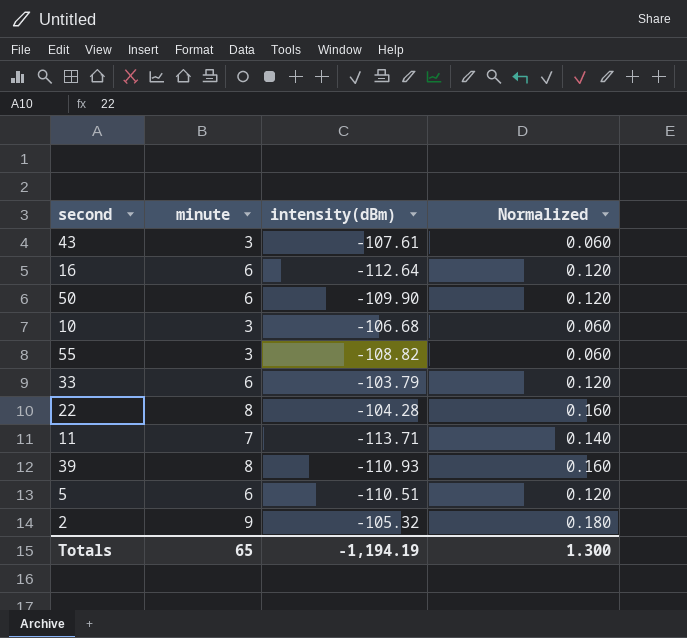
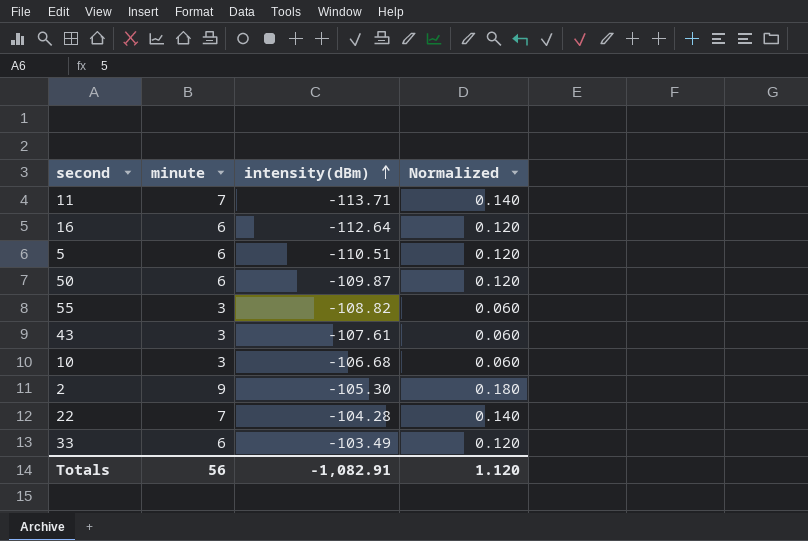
row order: none -> intensity(dBm) ascending
row 39: 8 | -110.93 | 0.160 -> none
50 | intensity(dBm): -109.90 -> -109.87
2 | intensity(dBm): -105.32 -> -105.30
22 | minute: 8 -> 7
22 | Normalized: 0.160 -> 0.140
33 | intensity(dBm): -103.79 -> -103.49
Totals | minute: 65 -> 56
Totals | intensity(dBm): -1,194.19 -> -1,082.91
Totals | Normalized: 1.300 -> 1.120

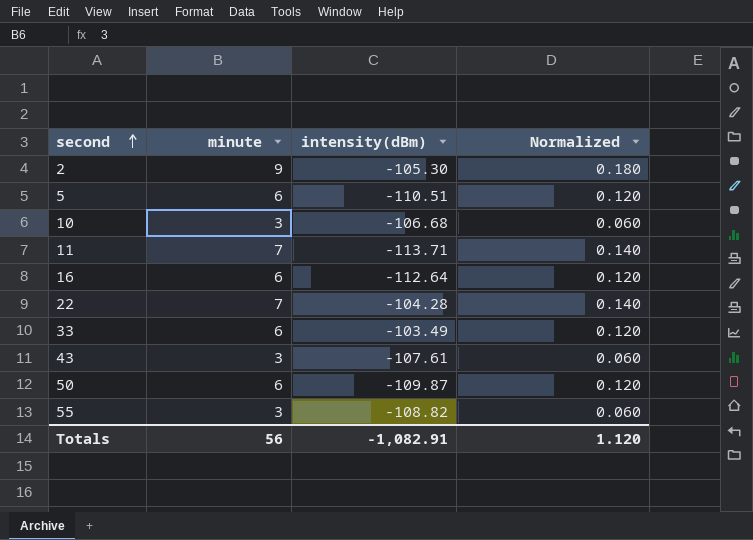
row order: intensity(dBm) ascending -> second ascending

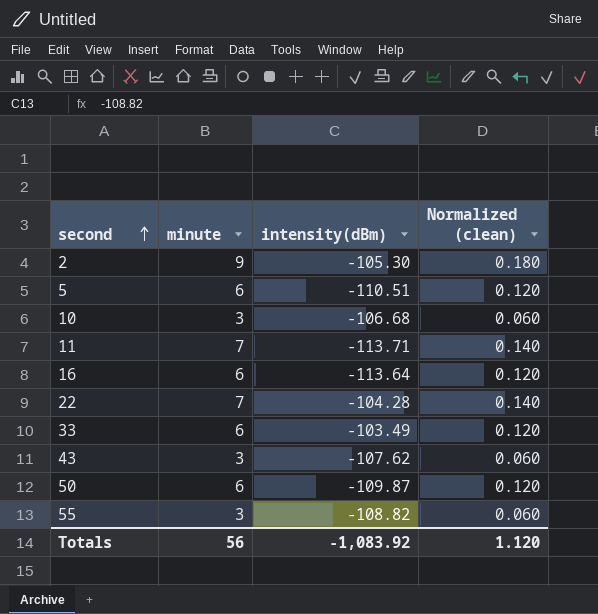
column name: Normalized -> Normalized (clean)
16 | intensity(dBm): -112.64 -> -113.64
43 | intensity(dBm): -107.61 -> -107.62
Totals | intensity(dBm): -1,082.91 -> -1,083.92

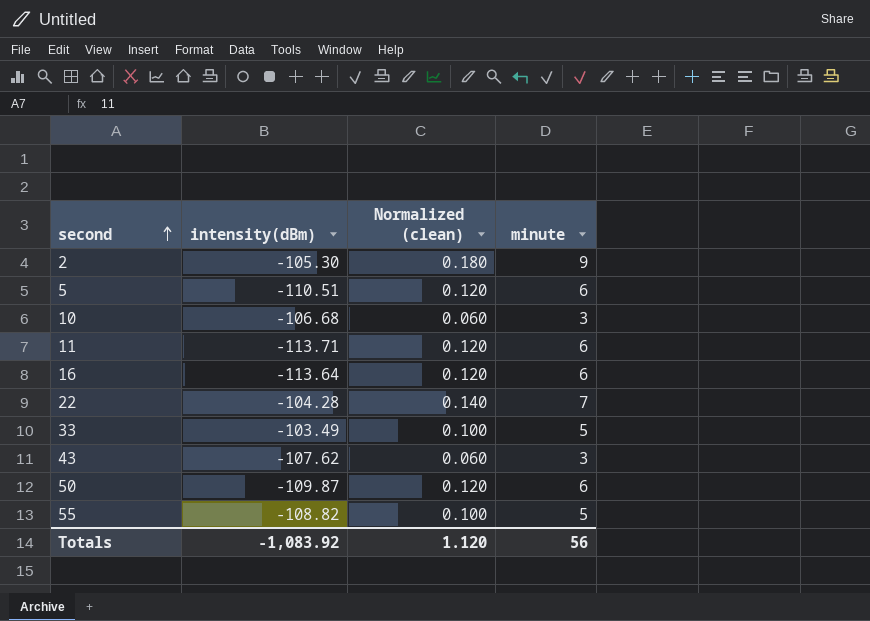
column minute | position: 2 -> 4
11 | Normalized (clean): 0.140 -> 0.120
11 | minute: 7 -> 6
33 | Normalized (clean): 0.120 -> 0.100
33 | minute: 6 -> 5
55 | Normalized (clean): 0.060 -> 0.100
55 | minute: 3 -> 5

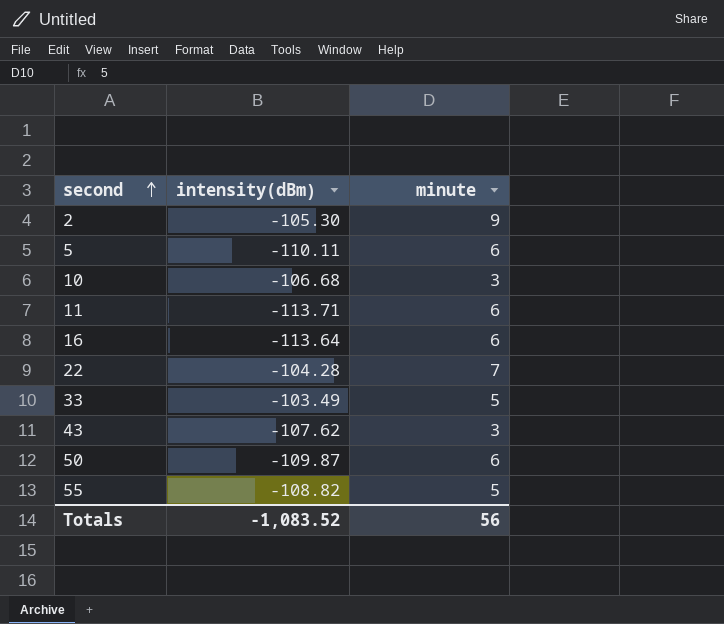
column Normalized (clean) | formula: [minute] * 0.02 -> none
5 | intensity(dBm): -110.51 -> -110.11
Totals | intensity(dBm): -1,083.92 -> -1,083.52

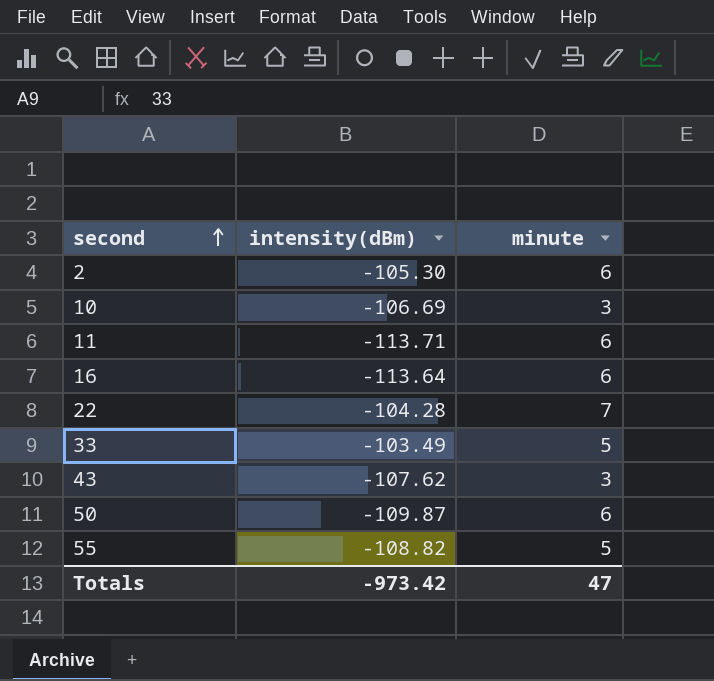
row 5: -110.11 | 6 -> none
2 | minute: 9 -> 6
10 | intensity(dBm): -106.68 -> -106.69
Totals | intensity(dBm): -1,083.52 -> -973.42
Totals | minute: 56 -> 47

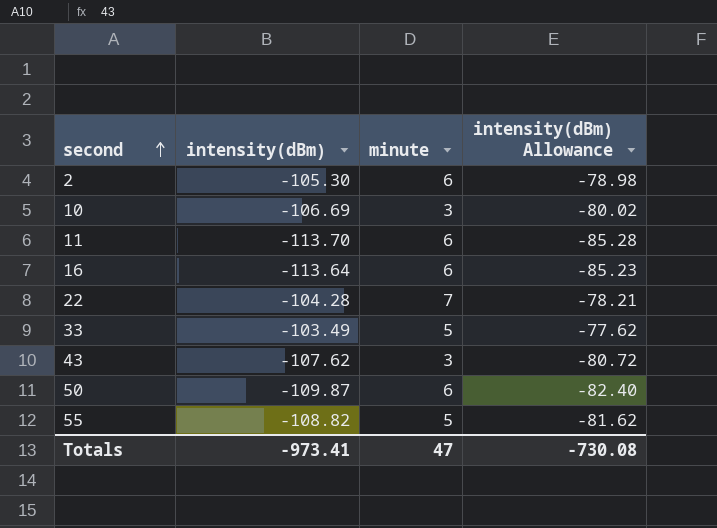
column intensity(dBm) Allowance | formula: none -> [intensity(dBm)] * 0.75
11 | intensity(dBm): -113.71 -> -113.70
Totals | intensity(dBm): -973.42 -> -973.41

